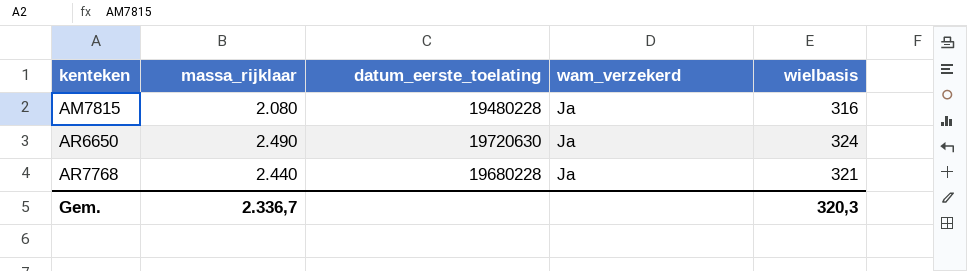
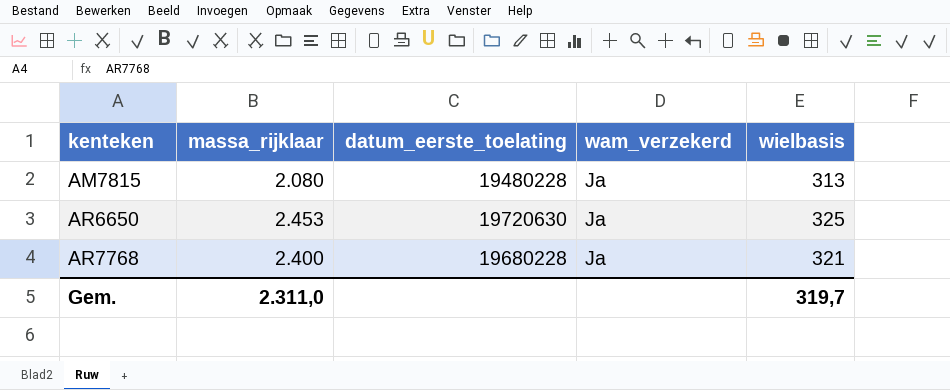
AM7815 | wielbasis: 316 -> 313
AR6650 | massa_rijklaar: 2.490 -> 2.453
AR6650 | wielbasis: 324 -> 325
AR7768 | massa_rijklaar: 2.440 -> 2.400
Gem. | massa_rijklaar: 2.336,7 -> 2.311,0
Gem. | wielbasis: 320,3 -> 319,7

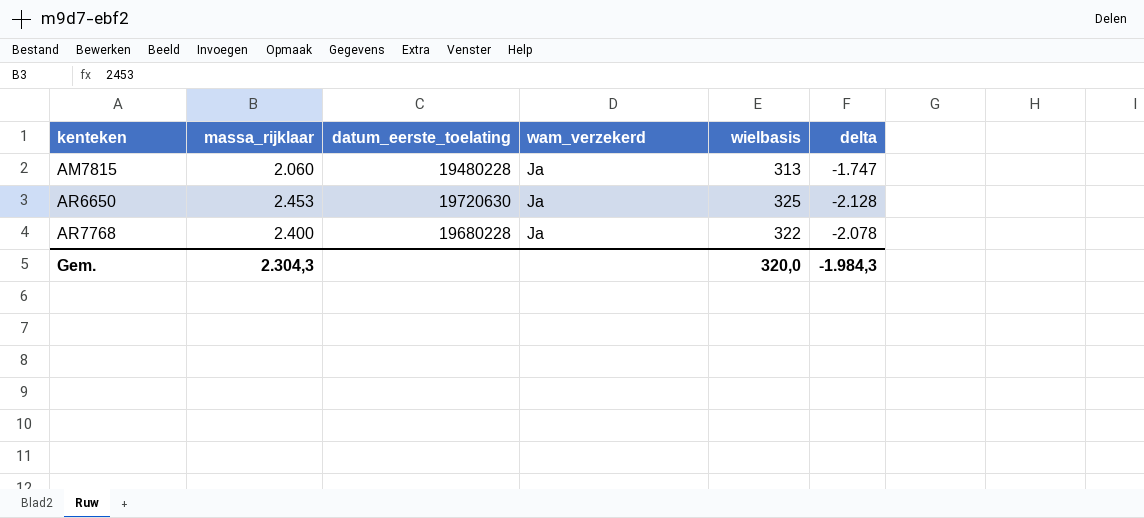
column delta | formula: none -> [wielbasis] - [massa_rijklaar]
AM7815 | massa_rijklaar: 2.080 -> 2.060
AR7768 | wielbasis: 321 -> 322
Gem. | massa_rijklaar: 2.311,0 -> 2.304,3
Gem. | wielbasis: 319,7 -> 320,0

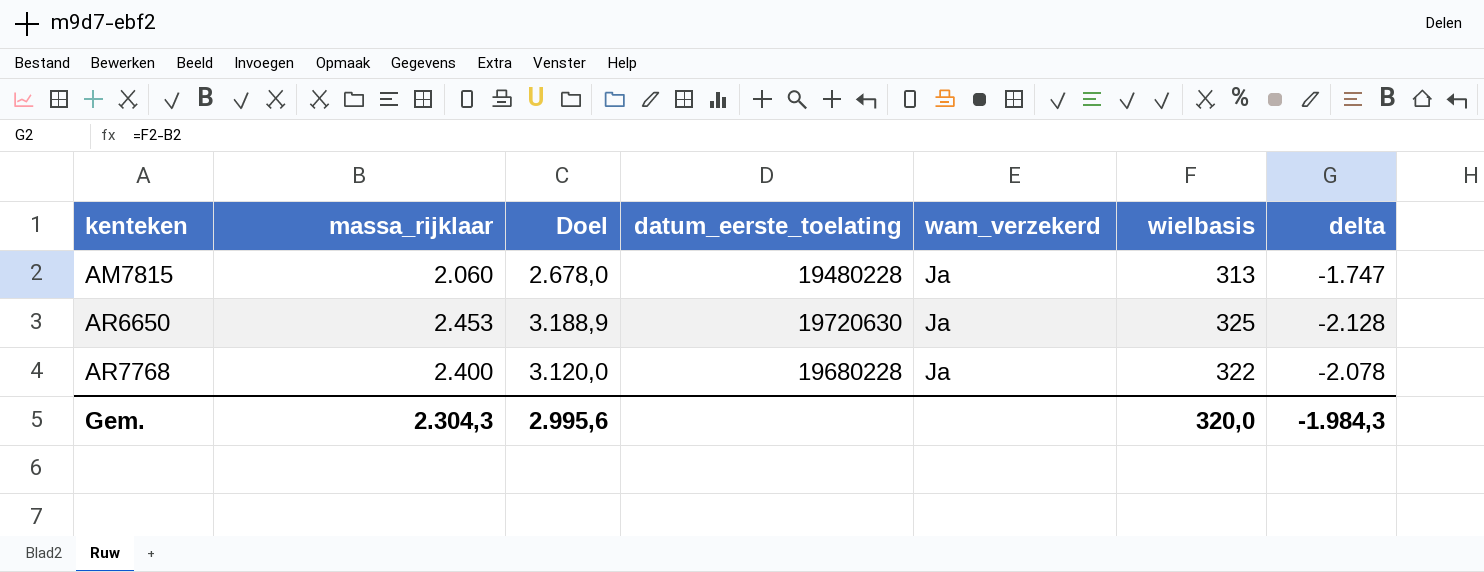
column Doel | formula: none -> [massa_rijklaar] * 1,3

